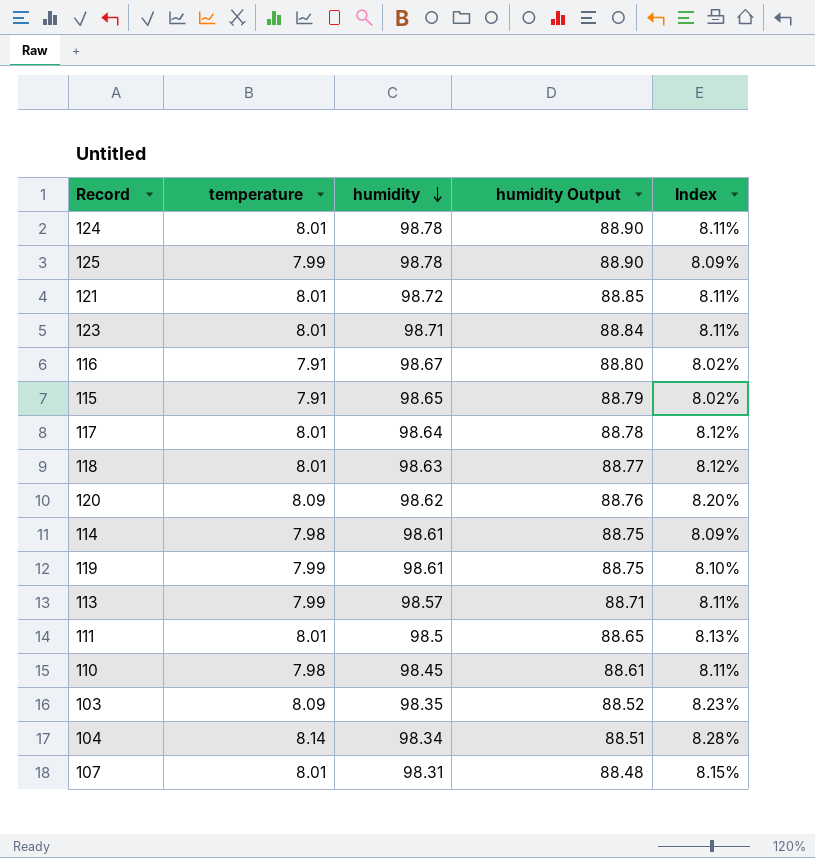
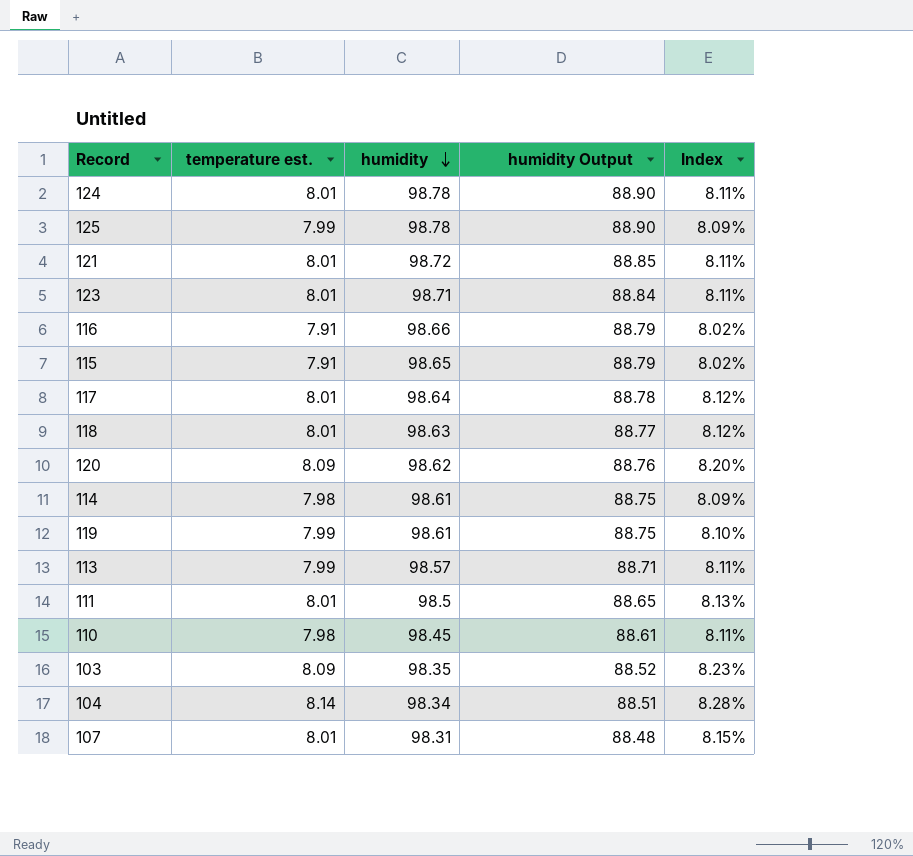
column name: temperature -> temperature est.
116 | humidity: 98.67 -> 98.66
116 | humidity Output: 88.80 -> 88.79

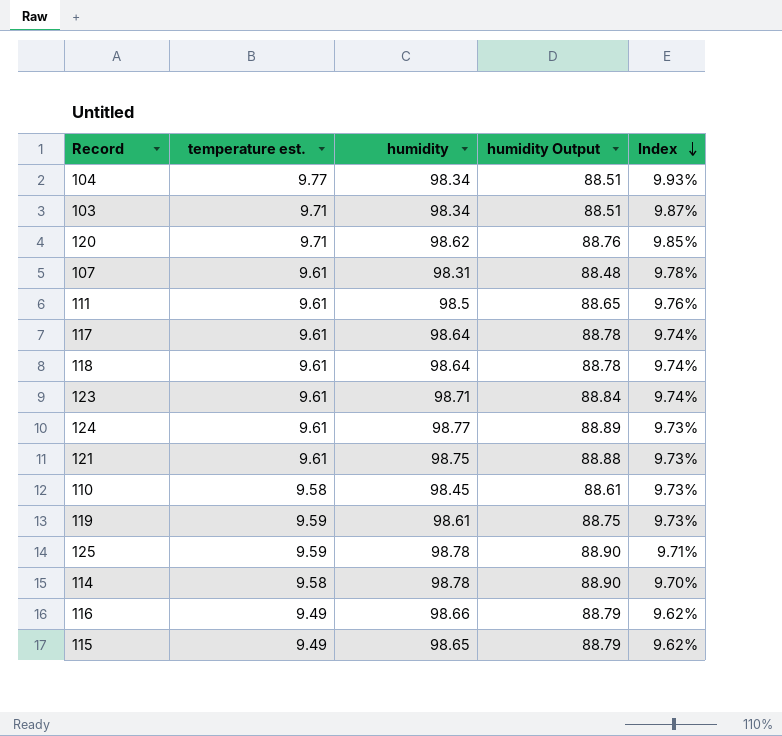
row order: humidity descending -> Index descending
row 113: 7.99 | 98.57 | 88.71 | 8.11% -> none
104 | temperature est.: 8.14 -> 9.77
104 | Index: 8.28% -> 9.93%
103 | temperature est.: 8.09 -> 9.71
103 | humidity: 98.35 -> 98.34
103 | humidity Output: 88.52 -> 88.51
103 | Index: 8.23% -> 9.87%
120 | temperature est.: 8.09 -> 9.71
120 | Index: 8.20% -> 9.85%
107 | temperature est.: 8.01 -> 9.61
107 | Index: 8.15% -> 9.78%
111 | temperature est.: 8.01 -> 9.61
111 | Index: 8.13% -> 9.76%
117 | temperature est.: 8.01 -> 9.61
117 | Index: 8.12% -> 9.74%
118 | temperature est.: 8.01 -> 9.61
118 | humidity: 98.63 -> 98.64
118 | humidity Output: 88.77 -> 88.78
118 | Index: 8.12% -> 9.74%
123 | temperature est.: 8.01 -> 9.61
123 | Index: 8.11% -> 9.74%
124 | temperature est.: 8.01 -> 9.61
124 | humidity: 98.78 -> 98.77
124 | humidity Output: 88.90 -> 88.89
124 | Index: 8.11% -> 9.73%
121 | temperature est.: 8.01 -> 9.61
121 | humidity: 98.72 -> 98.75
121 | humidity Output: 88.85 -> 88.88
121 | Index: 8.11% -> 9.73%
110 | temperature est.: 7.98 -> 9.58
110 | Index: 8.11% -> 9.73%
119 | temperature est.: 7.99 -> 9.59
119 | Index: 8.10% -> 9.73%
125 | temperature est.: 7.99 -> 9.59
125 | Index: 8.09% -> 9.71%
114 | temperature est.: 7.98 -> 9.58
114 | humidity: 98.61 -> 98.78
114 | humidity Output: 88.75 -> 88.90
114 | Index: 8.09% -> 9.70%
116 | temperature est.: 7.91 -> 9.49
116 | Index: 8.02% -> 9.62%
115 | temperature est.: 7.91 -> 9.49
115 | Index: 8.02% -> 9.62%

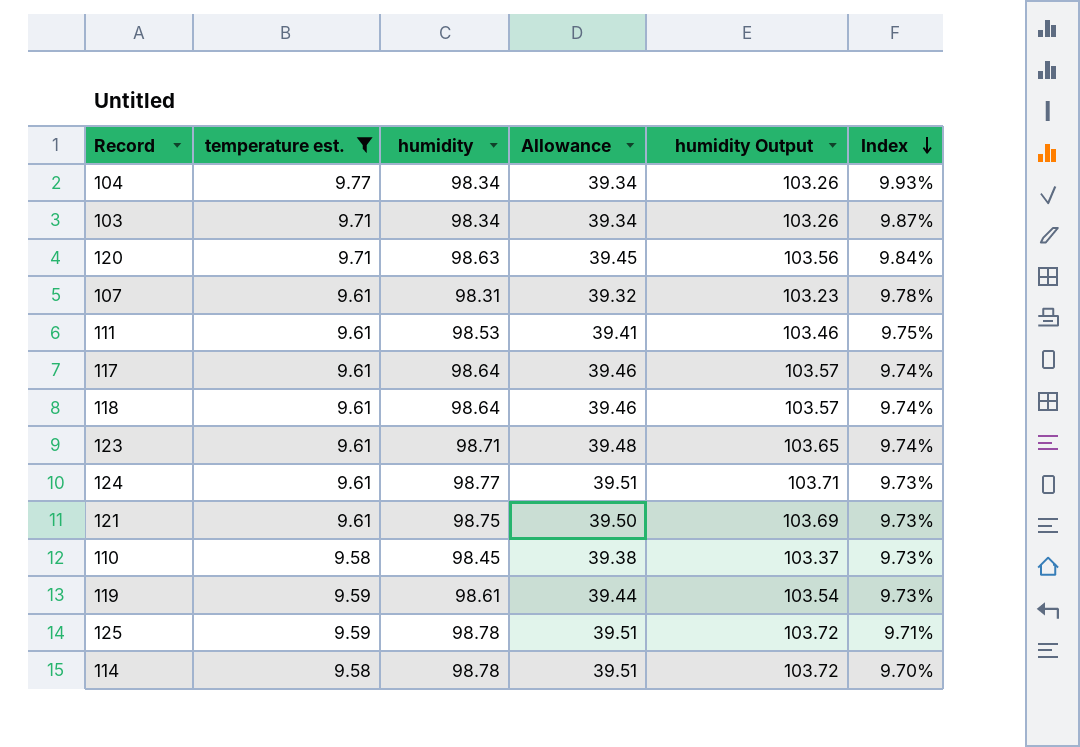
filter: none -> temperature est. != 9.49
column Allowance | formula: none -> [humidity] * 0.4
column humidity Output | formula: [humidity] * 0.9 -> [humidity] * 1.05
120 | humidity: 98.62 -> 98.63
120 | Index: 9.85% -> 9.84%
111 | humidity: 98.5 -> 98.53
111 | Index: 9.76% -> 9.75%

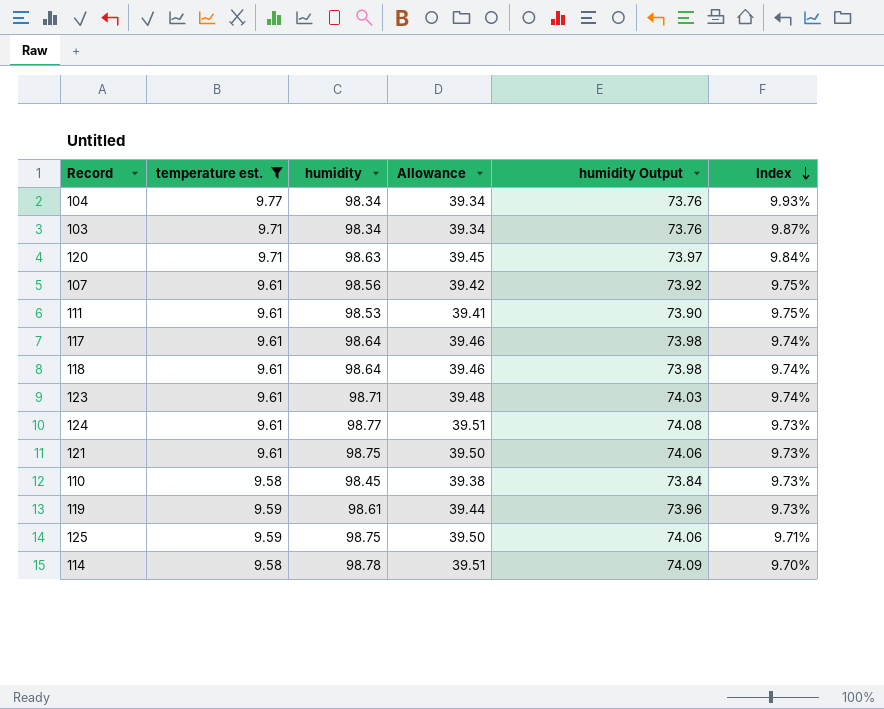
column humidity Output | formula: [humidity] * 1.05 -> [humidity] * 0.75
107 | humidity: 98.31 -> 98.56
107 | Allowance: 39.32 -> 39.42
107 | Index: 9.78% -> 9.75%
125 | humidity: 98.78 -> 98.75
125 | Allowance: 39.51 -> 39.50

